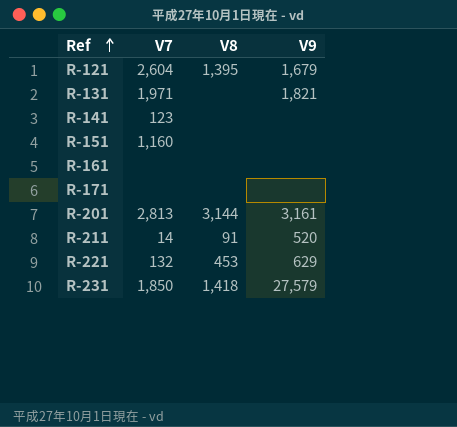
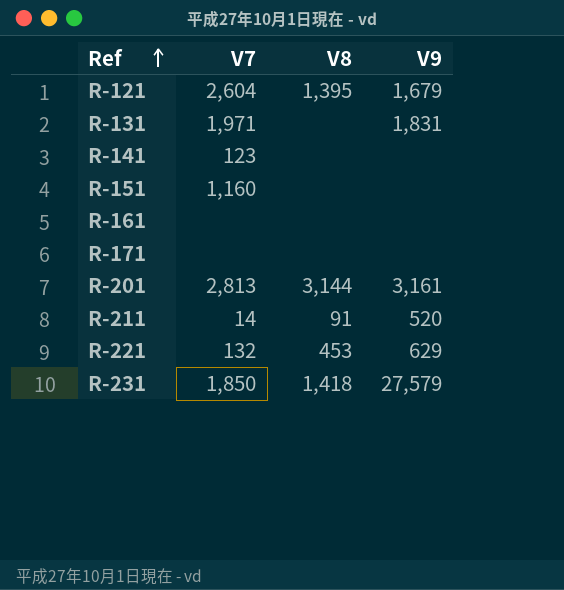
R-131 | V9: 1,821 -> 1,831

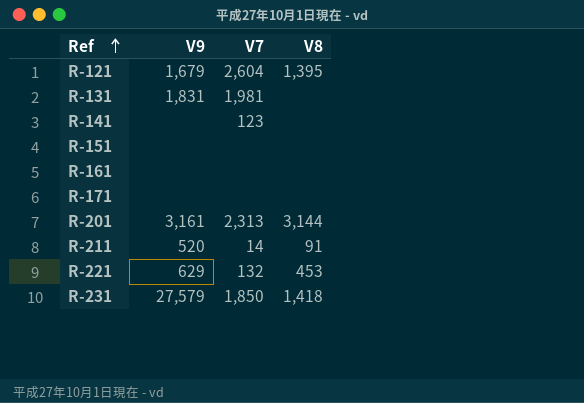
column V9 | position: 4 -> 2
R-131 | V7: 1,971 -> 1,981
R-151 | V7: 1,160 -> none
R-201 | V7: 2,813 -> 2,313

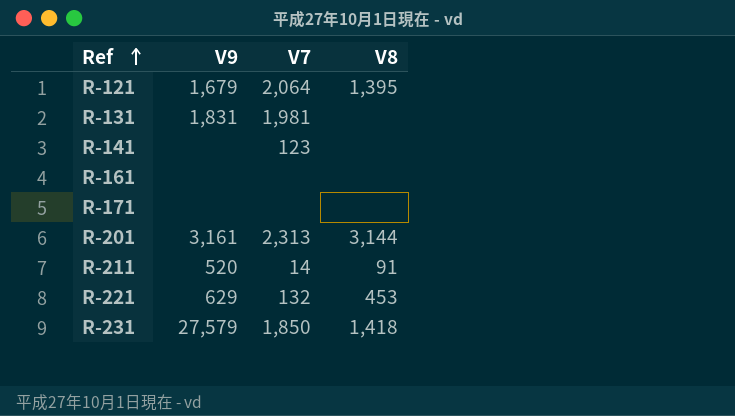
row R-151: none | none | none -> none
R-121 | V7: 2,604 -> 2,064

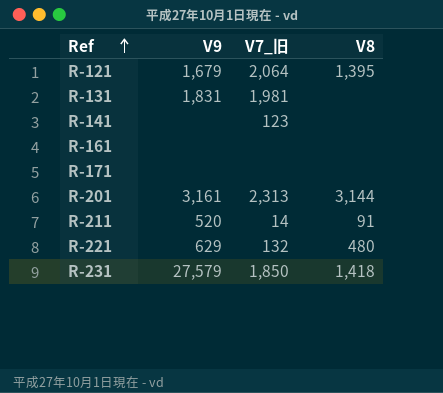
column name: V7 -> V7_旧
R-221 | V8: 453 -> 480

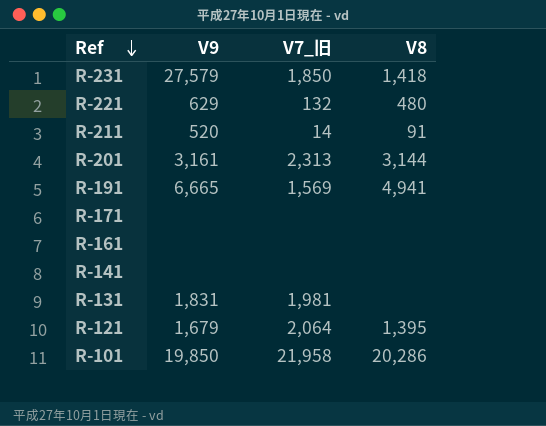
row order: Ref ascending -> Ref descending
row R-191: none -> 6,665 | 1,569 | 4,941
R-141 | V7_旧: 123 -> none
row R-101: none -> 19,850 | 21,958 | 20,286

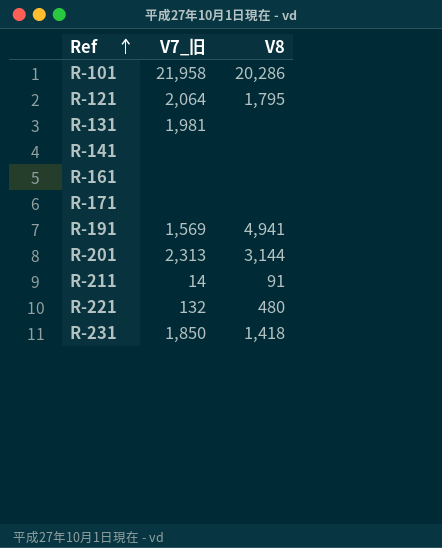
row order: Ref descending -> Ref ascending
column V9 | position: 2 -> none
R-121 | V8: 1,395 -> 1,795

